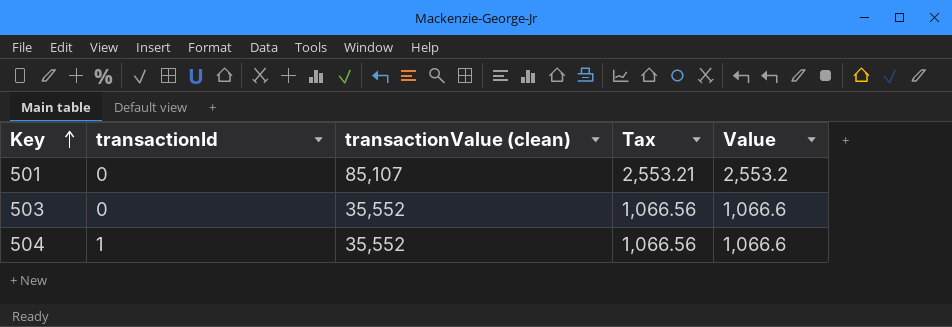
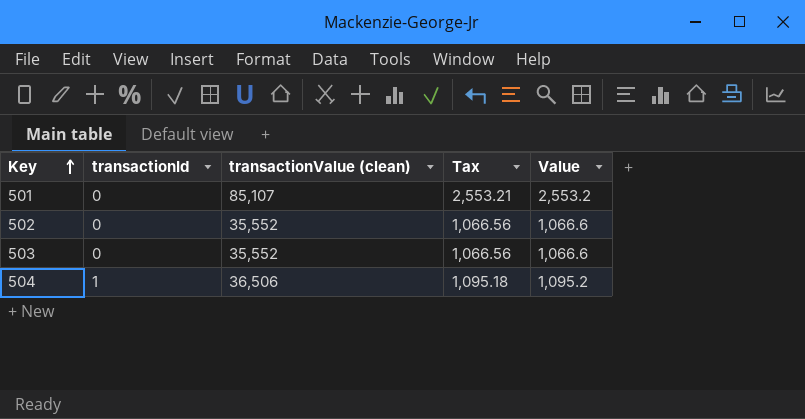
row 502: none -> 0 | 35,552 | 1,066.56 | 1,066.6
504 | transactionValue (clean): 35,552 -> 36,506
504 | Tax: 1,066.56 -> 1,095.18
504 | Value: 1,066.6 -> 1,095.2

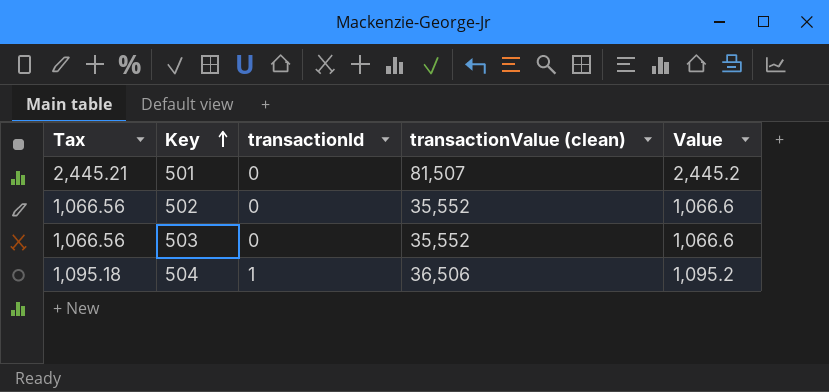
column Tax | position: 4 -> 1
501 | Tax: 2,553.21 -> 2,445.21
501 | transactionValue (clean): 85,107 -> 81,507
501 | Value: 2,553.2 -> 2,445.2

